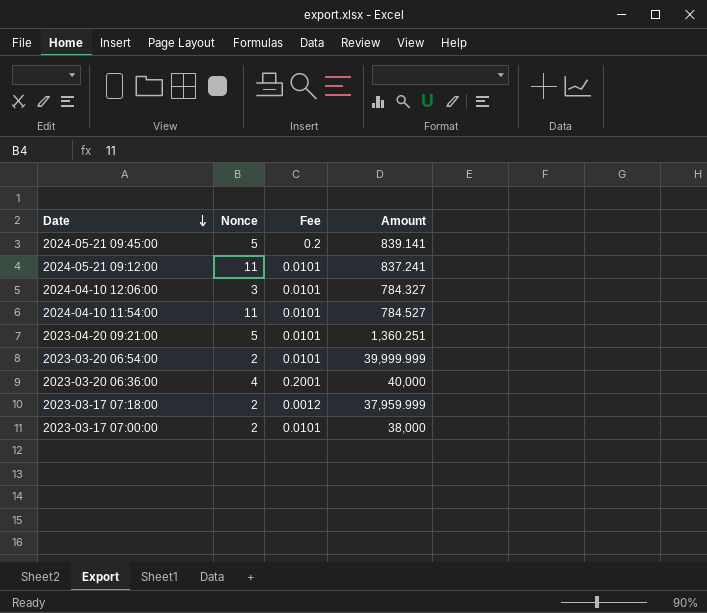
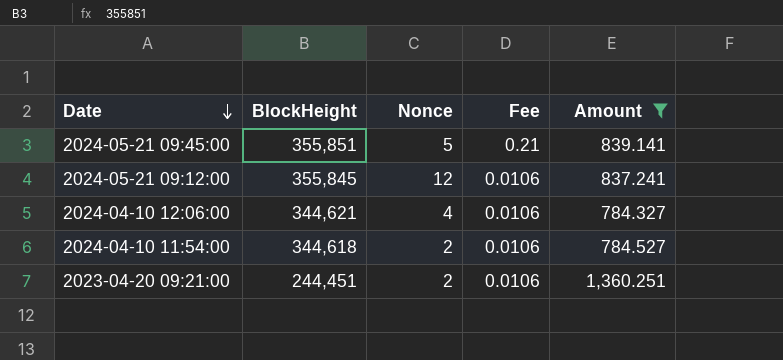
filter: none -> Amount <= 1,360.251
column BlockHeight | position: none -> 2
2024-05-21 09:45:00 | Fee: 0.2 -> 0.21
2024-05-21 09:12:00 | Nonce: 11 -> 12
2024-05-21 09:12:00 | Fee: 0.0101 -> 0.0106
2024-04-10 12:06:00 | Nonce: 3 -> 4
2024-04-10 12:06:00 | Fee: 0.0101 -> 0.0106
2024-04-10 11:54:00 | Nonce: 11 -> 2
2024-04-10 11:54:00 | Fee: 0.0101 -> 0.0106
2023-04-20 09:21:00 | Nonce: 5 -> 2
2023-04-20 09:21:00 | Fee: 0.0101 -> 0.0106

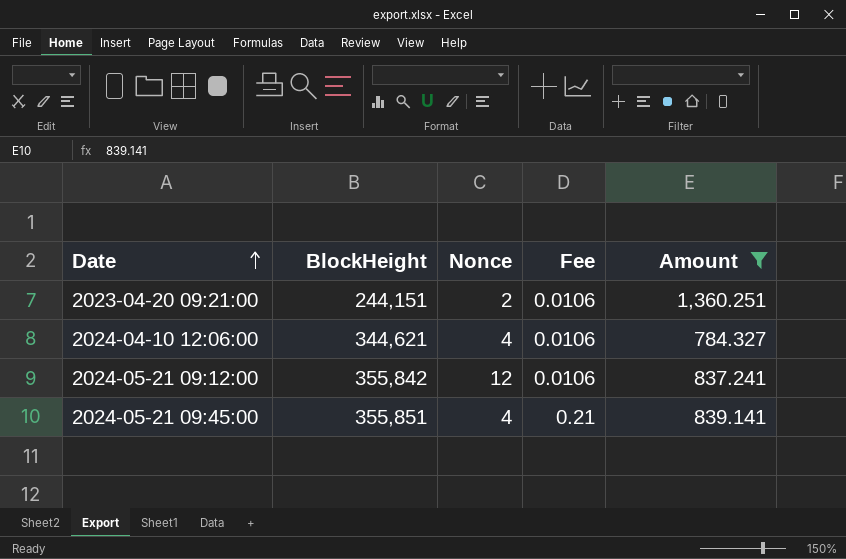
row order: Date descending -> Date ascending
row 2024-04-10 11:54:00: 344,618 | 2 | 0.0106 | 784.527 -> none
2023-04-20 09:21:00 | BlockHeight: 244,451 -> 244,151
2024-05-21 09:12:00 | BlockHeight: 355,845 -> 355,842
2024-05-21 09:45:00 | Nonce: 5 -> 4

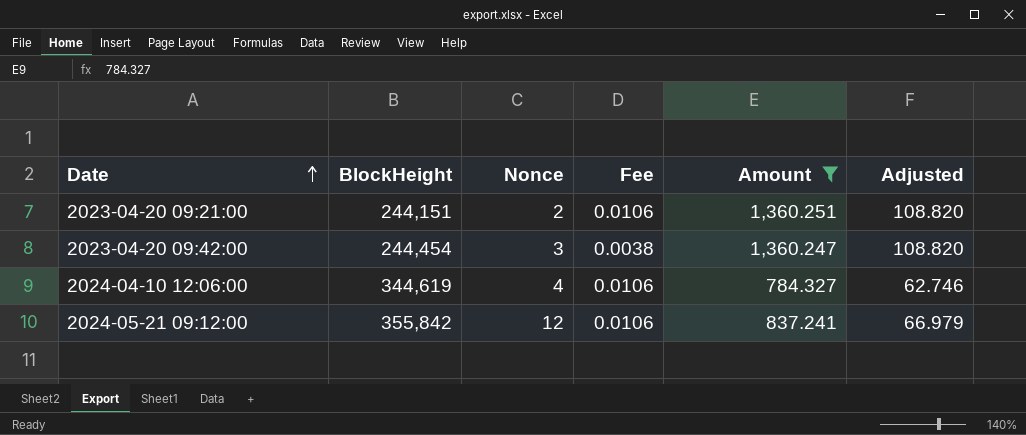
column Adjusted | formula: none -> [Amount] * 0.08
row 2024-05-21 09:45:00: 355,851 | 4 | 0.21 | 839.141 -> none
row 2023-04-20 09:42:00: none -> 244,454 | 3 | 0.0038 | 1,360.247 | 108.820
2024-04-10 12:06:00 | BlockHeight: 344,621 -> 344,619

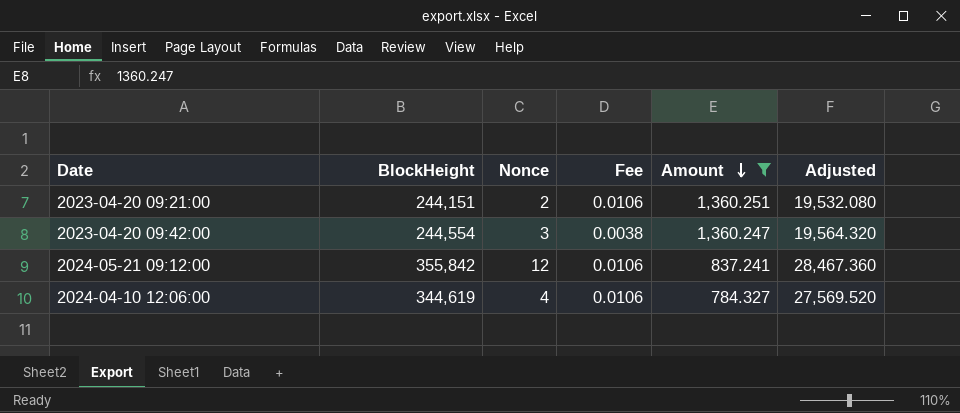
row order: Date ascending -> Amount descending
column Adjusted | formula: [Amount] * 0.08 -> [BlockHeight] * 0.08
2023-04-20 09:42:00 | BlockHeight: 244,454 -> 244,554

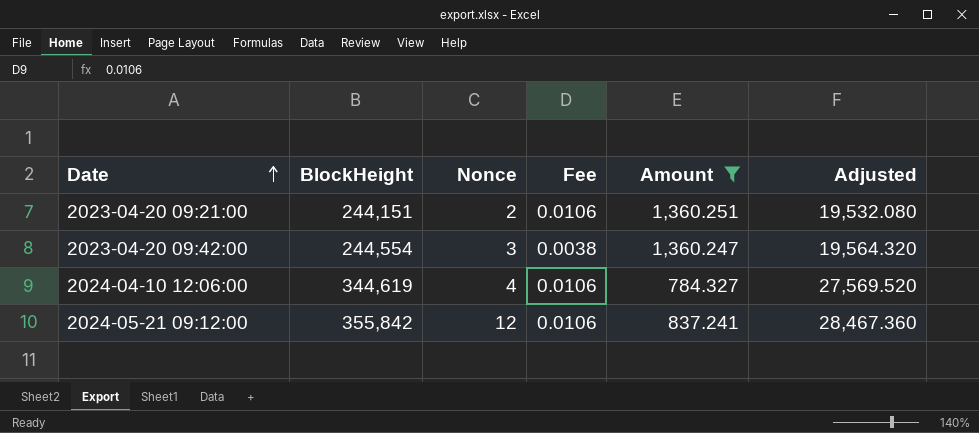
row order: Amount descending -> Date ascending

